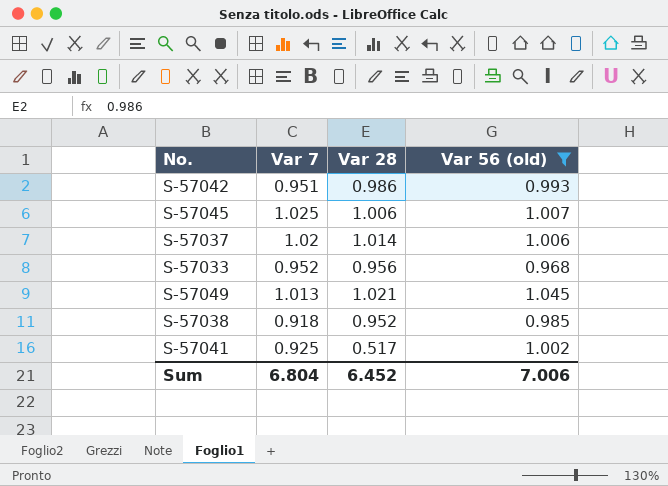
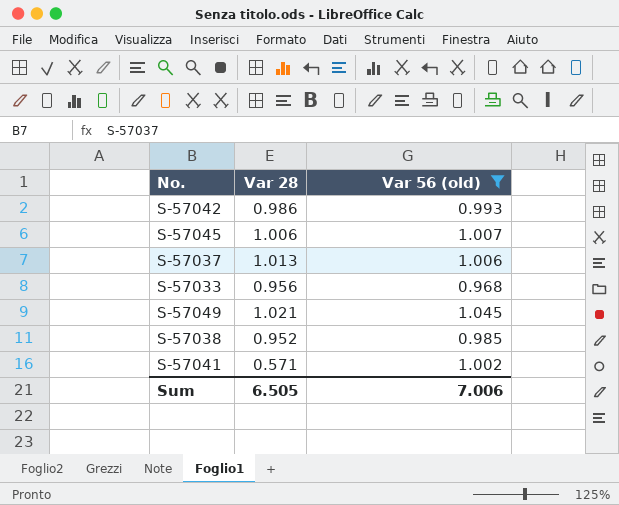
column Var 7 | position: 2 -> none
S-57037 | Var 28: 1.014 -> 1.013
S-57041 | Var 28: 0.517 -> 0.571
Sum | Var 28: 6.452 -> 6.505

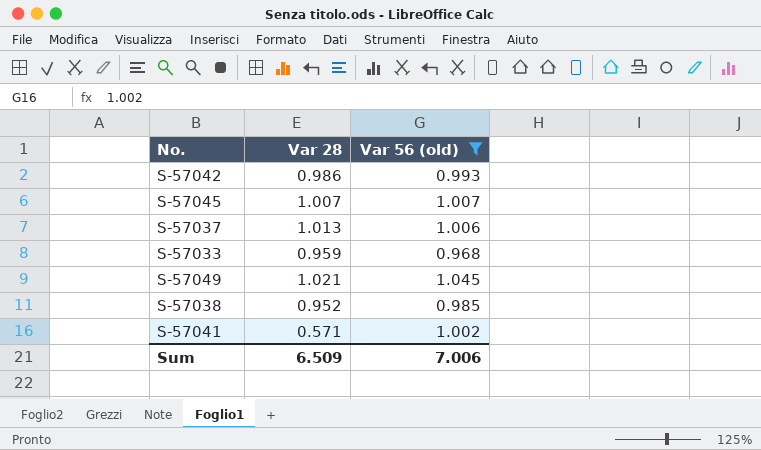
S-57045 | Var 28: 1.006 -> 1.007
S-57033 | Var 28: 0.956 -> 0.959
Sum | Var 28: 6.505 -> 6.509

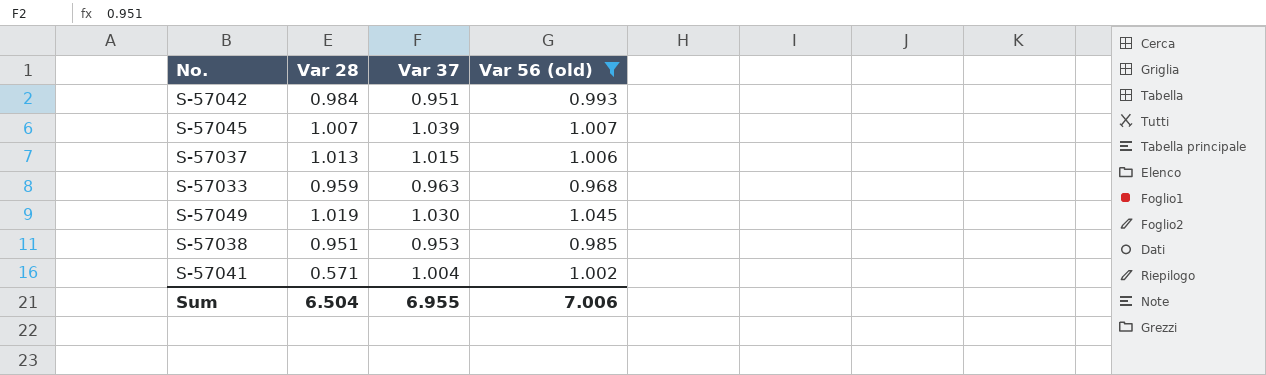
column Var 37 | position: none -> 3
S-57042 | Var 28: 0.986 -> 0.984
S-57049 | Var 28: 1.021 -> 1.019
S-57038 | Var 28: 0.952 -> 0.951
Sum | Var 28: 6.509 -> 6.504

